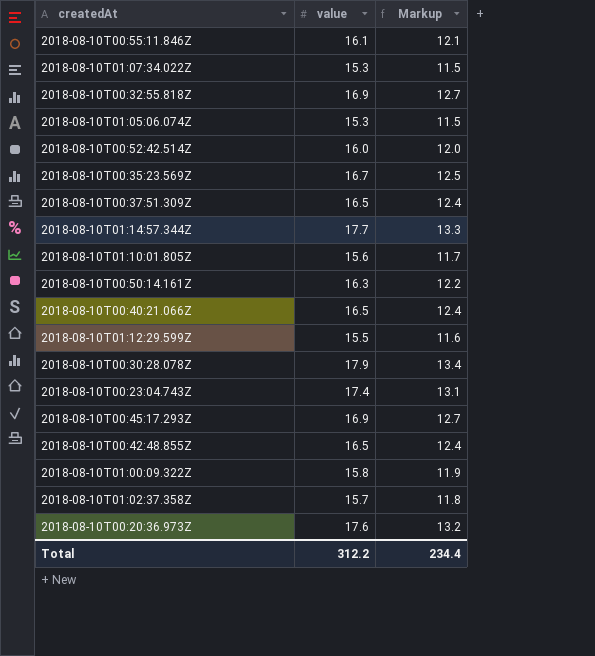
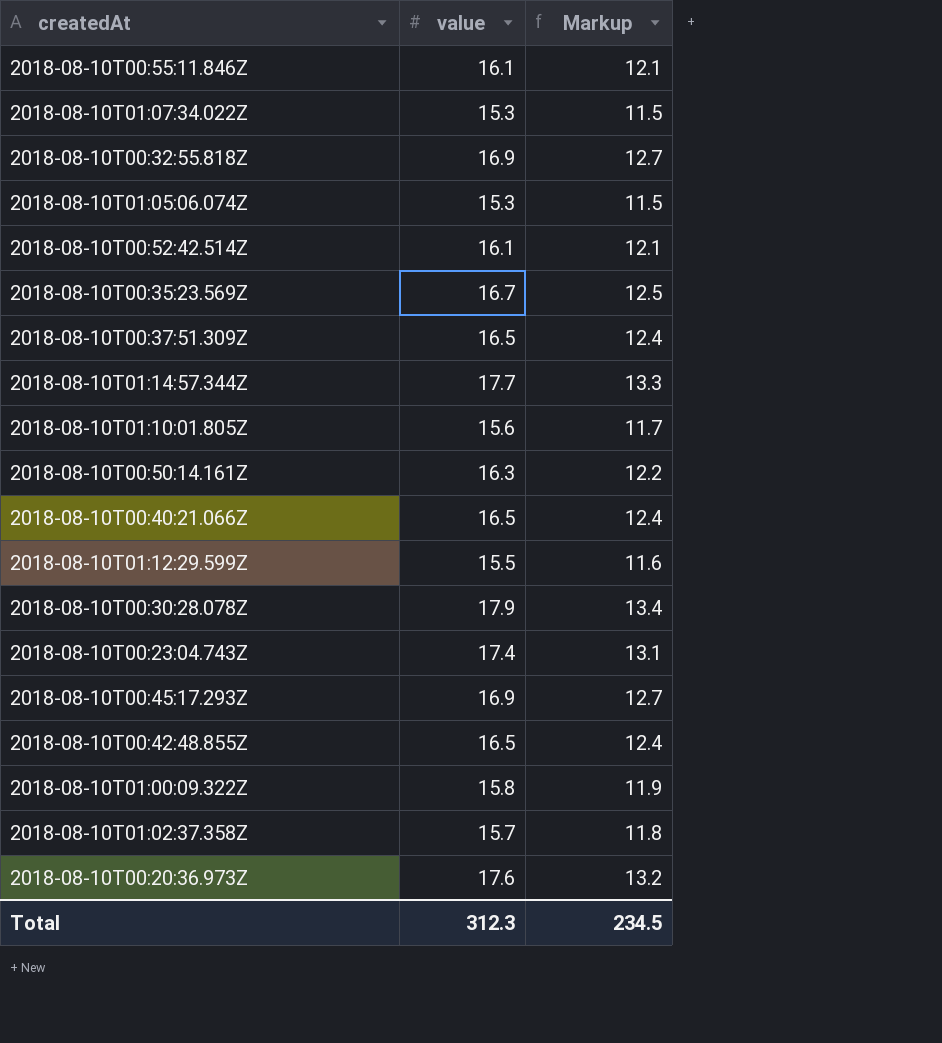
2018-08-10T00:52:42.514Z | value: 16.0 -> 16.1
2018-08-10T00:52:42.514Z | Markup: 12.0 -> 12.1
Total | value: 312.2 -> 312.3
Total | Markup: 234.4 -> 234.5

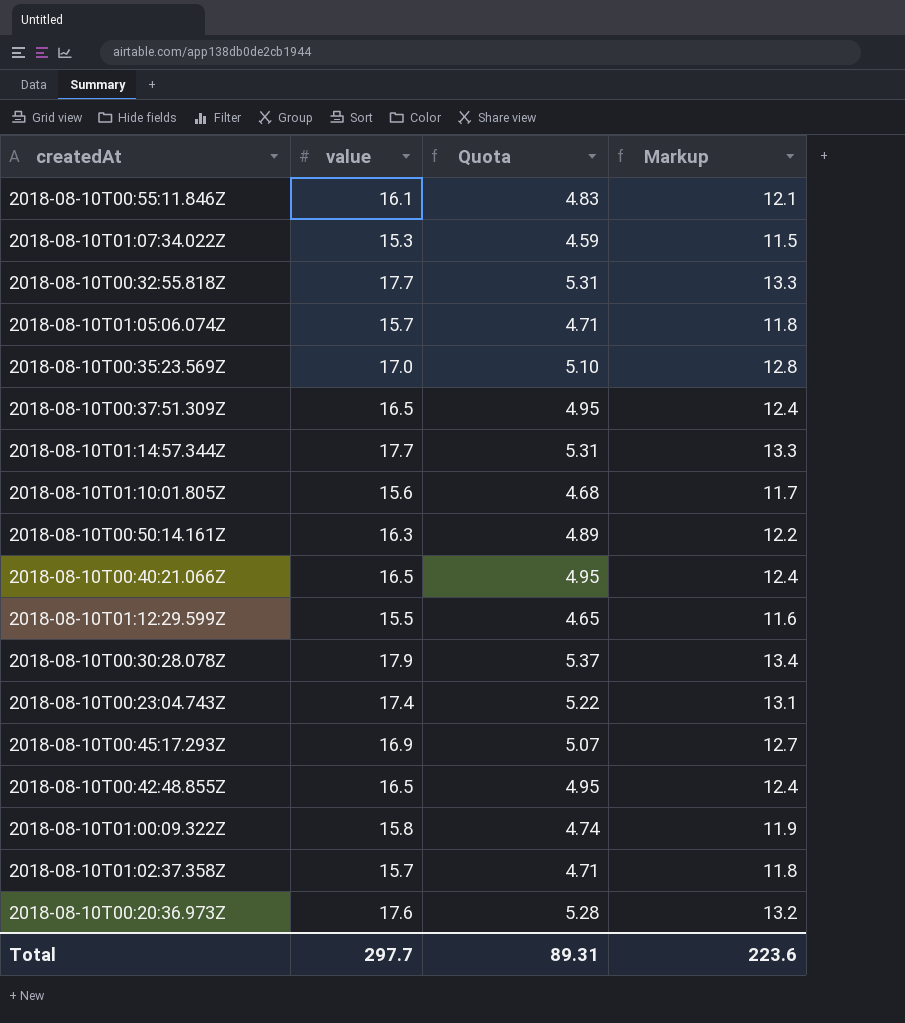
column Quota | formula: none -> [value] * 0.3
row 2018-08-10T00:52:42.514Z: 16.1 | 12.1 -> none
2018-08-10T00:32:55.818Z | value: 16.9 -> 17.7
2018-08-10T00:32:55.818Z | Markup: 12.7 -> 13.3
2018-08-10T01:05:06.074Z | value: 15.3 -> 15.7
2018-08-10T01:05:06.074Z | Markup: 11.5 -> 11.8
2018-08-10T00:35:23.569Z | value: 16.7 -> 17.0
2018-08-10T00:35:23.569Z | Markup: 12.5 -> 12.8
Total | value: 312.3 -> 297.7
Total | Markup: 234.5 -> 223.6

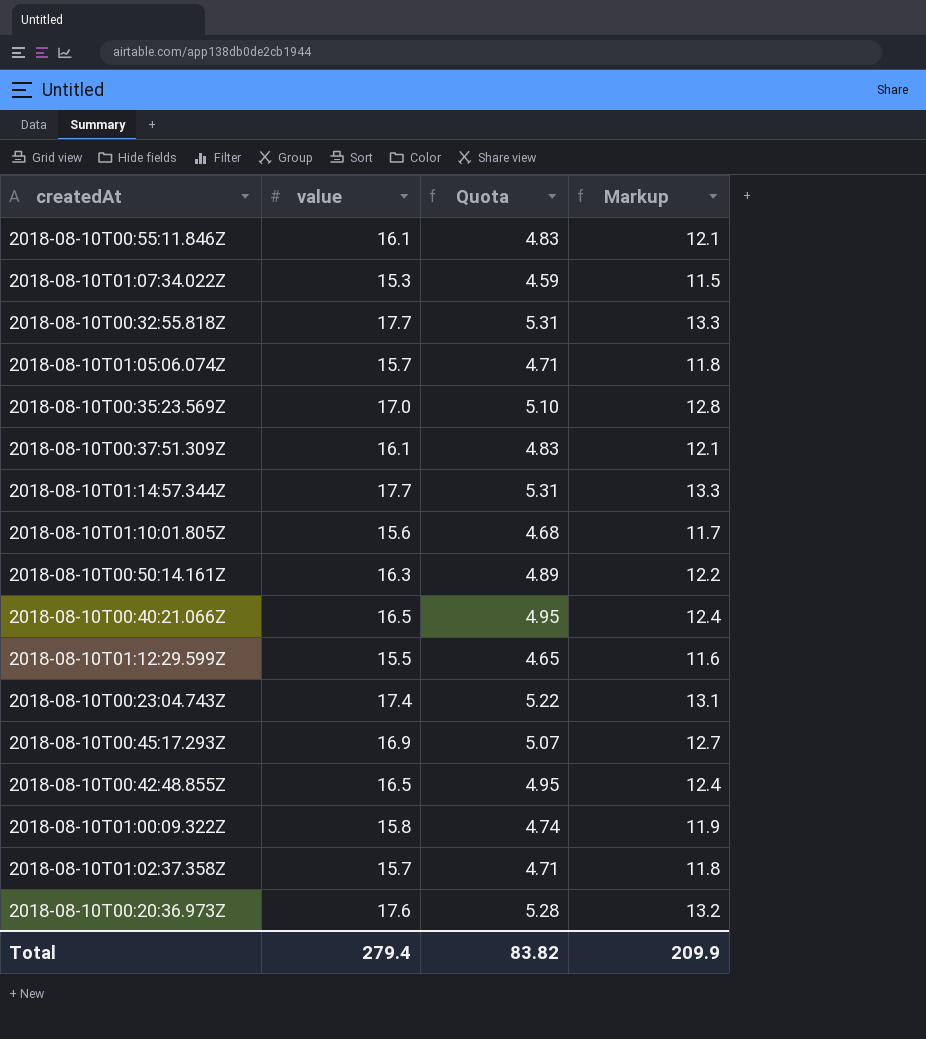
row 2018-08-10T00:30:28.078Z: 17.9 | 5.37 | 13.4 -> none
2018-08-10T00:37:51.309Z | value: 16.5 -> 16.1
2018-08-10T00:37:51.309Z | Quota: 4.95 -> 4.83
2018-08-10T00:37:51.309Z | Markup: 12.4 -> 12.1
Total | value: 297.7 -> 279.4
Total | Quota: 89.31 -> 83.82
Total | Markup: 223.6 -> 209.9

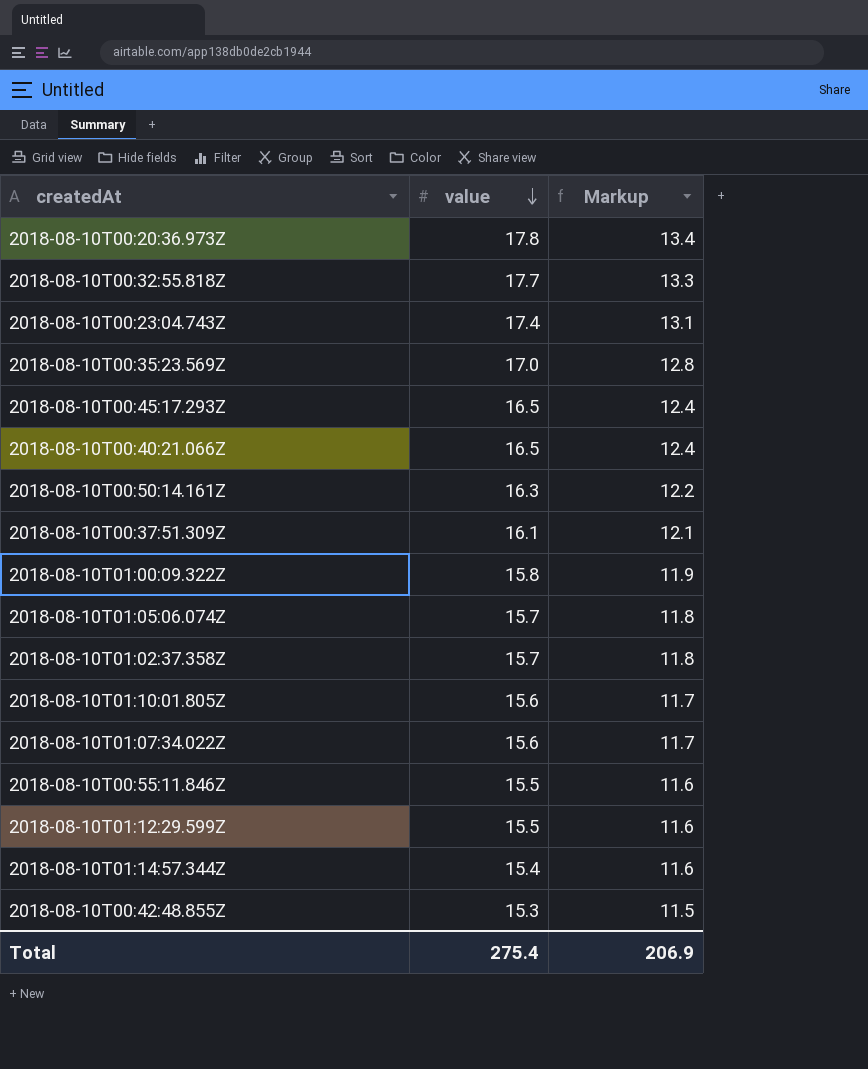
row order: none -> value descending
column Quota | formula: [value] * 0.3 -> none
2018-08-10T00:20:36.973Z | value: 17.6 -> 17.8
2018-08-10T00:20:36.973Z | Markup: 13.2 -> 13.4
2018-08-10T00:45:17.293Z | value: 16.9 -> 16.5
2018-08-10T00:45:17.293Z | Markup: 12.7 -> 12.4
2018-08-10T01:07:34.022Z | value: 15.3 -> 15.6
2018-08-10T01:07:34.022Z | Markup: 11.5 -> 11.7
2018-08-10T00:55:11.846Z | value: 16.1 -> 15.5
2018-08-10T00:55:11.846Z | Markup: 12.1 -> 11.6
2018-08-10T01:14:57.344Z | value: 17.7 -> 15.4
2018-08-10T01:14:57.344Z | Markup: 13.3 -> 11.6
2018-08-10T00:42:48.855Z | value: 16.5 -> 15.3
2018-08-10T00:42:48.855Z | Markup: 12.4 -> 11.5
Total | value: 279.4 -> 275.4
Total | Markup: 209.9 -> 206.9

